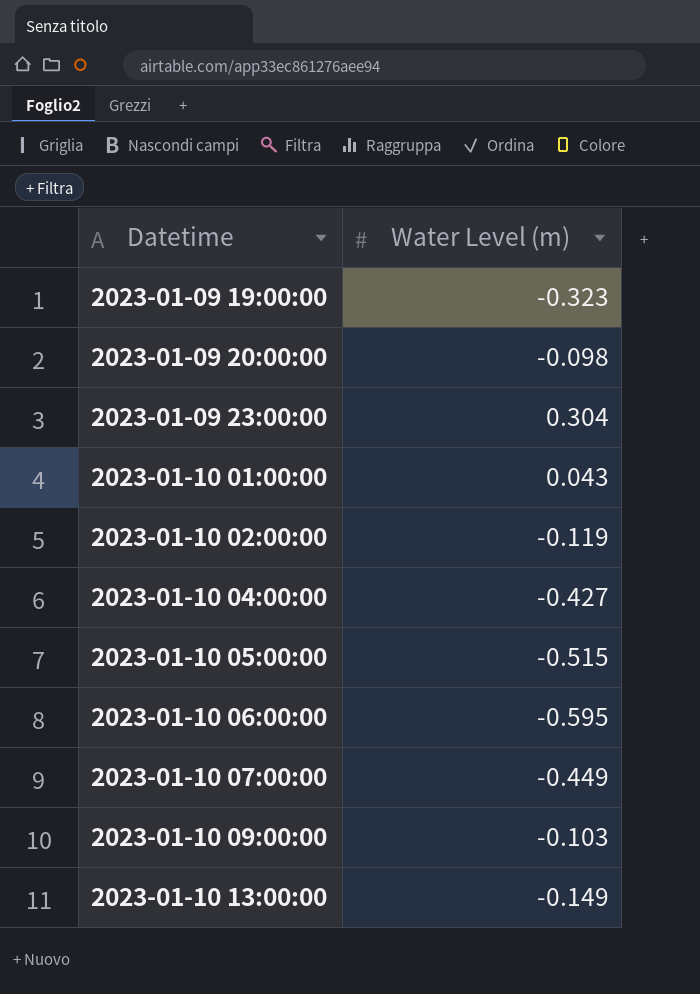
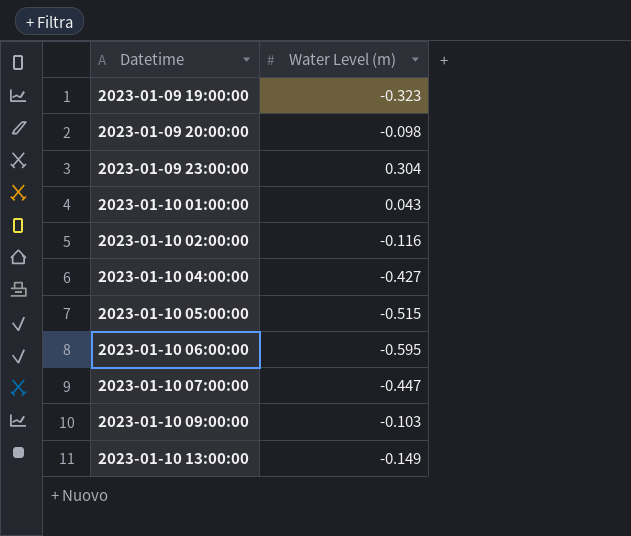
2023-01-10 02:00:00 | Water Level (m): -0.119 -> -0.116
2023-01-10 07:00:00 | Water Level (m): -0.449 -> -0.447

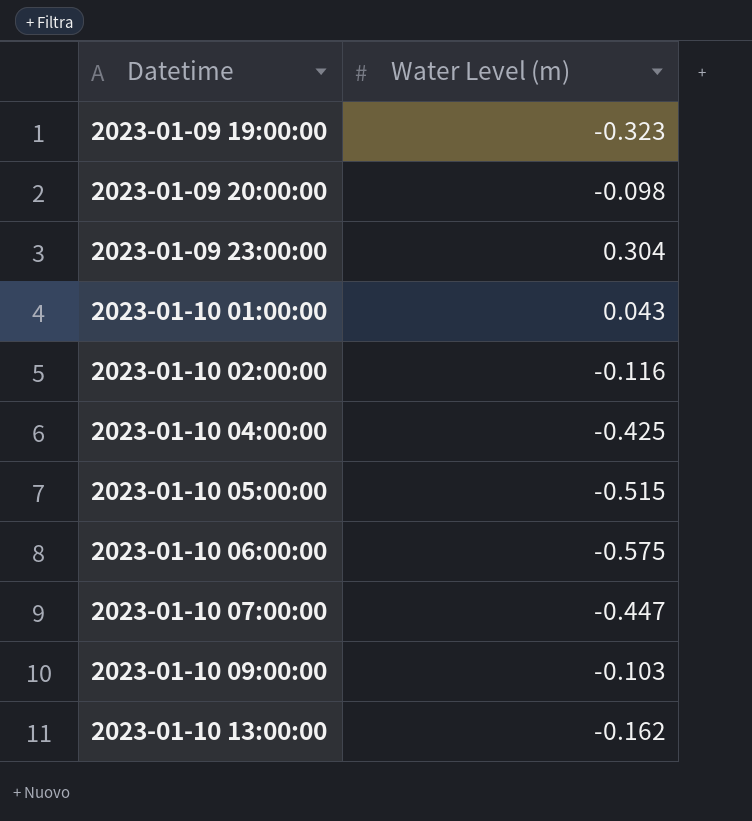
2023-01-10 04:00:00 | Water Level (m): -0.427 -> -0.425
2023-01-10 06:00:00 | Water Level (m): -0.595 -> -0.575
2023-01-10 13:00:00 | Water Level (m): -0.149 -> -0.162

